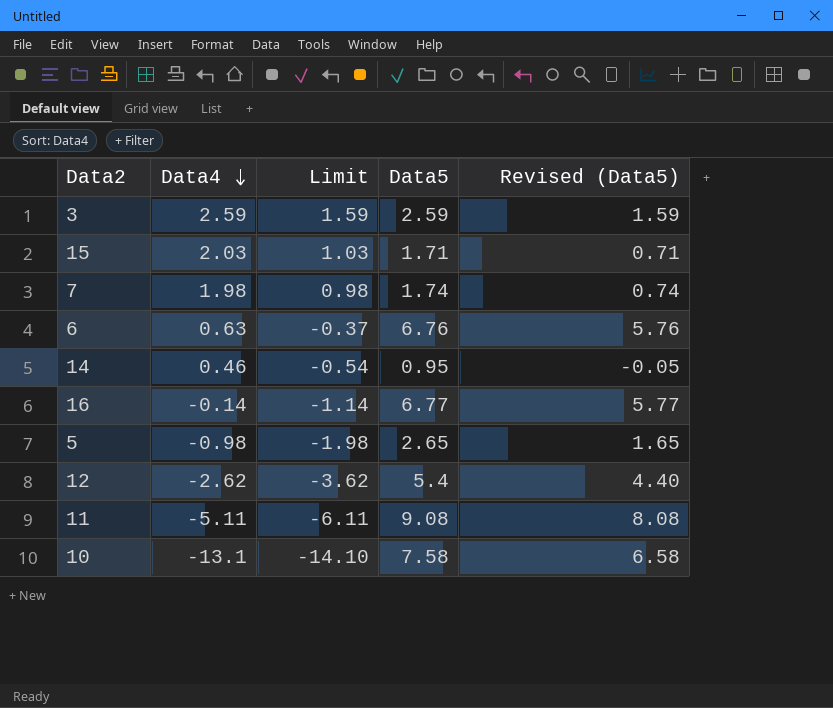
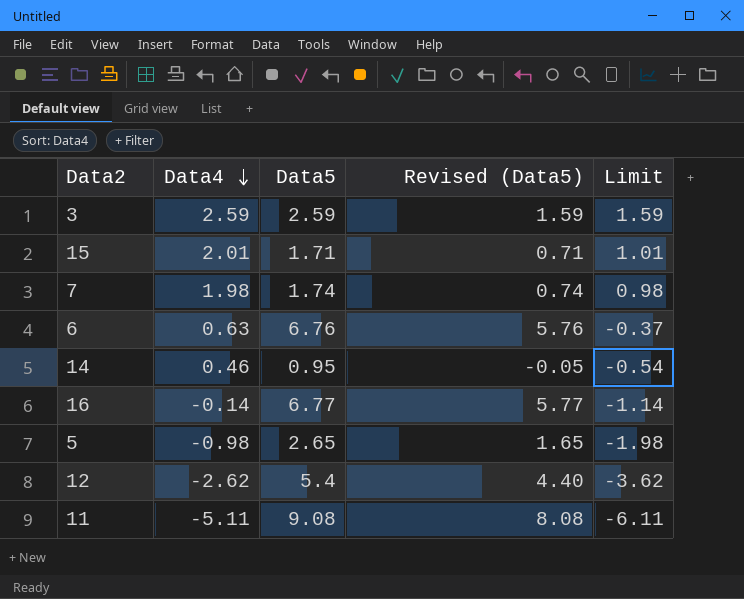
column Limit | position: 3 -> 5
row 10: -13.1 | -14.10 | 7.58 | 6.58 -> none
15 | Data4: 2.03 -> 2.01
15 | Limit: 1.03 -> 1.01

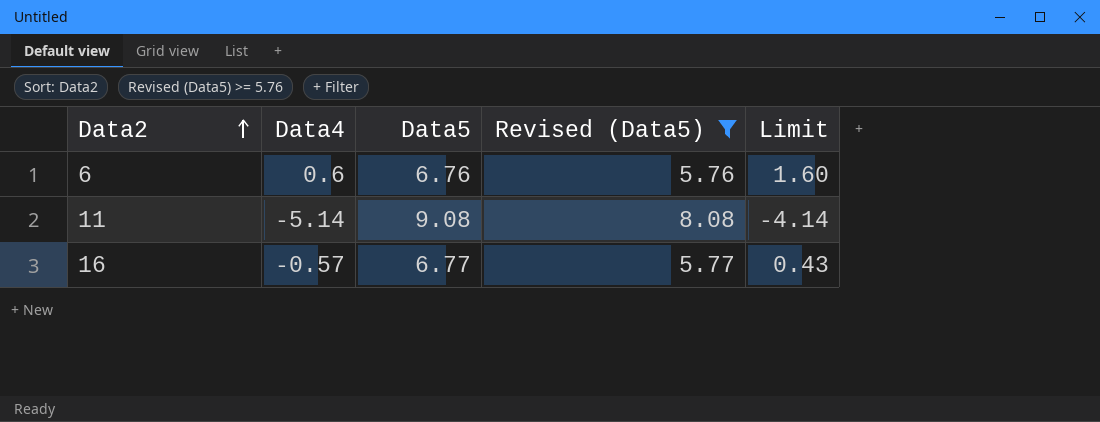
filter: none -> Revised (Data5) >= 5.76
row order: Data4 descending -> Data2 ascending
column Limit | formula: [Data4] - 1 -> [Data4] + 1
6 | Data4: 0.63 -> 0.6
11 | Data4: -5.11 -> -5.14
16 | Data4: -0.14 -> -0.57

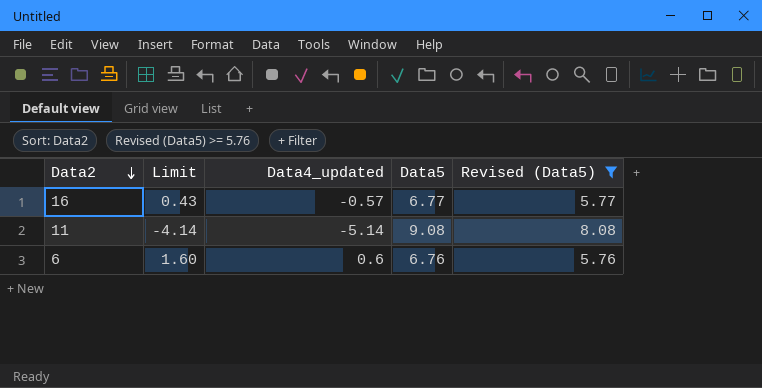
row order: Data2 ascending -> Data2 descending
column Limit | position: 5 -> 2
column name: Data4 -> Data4_updated

